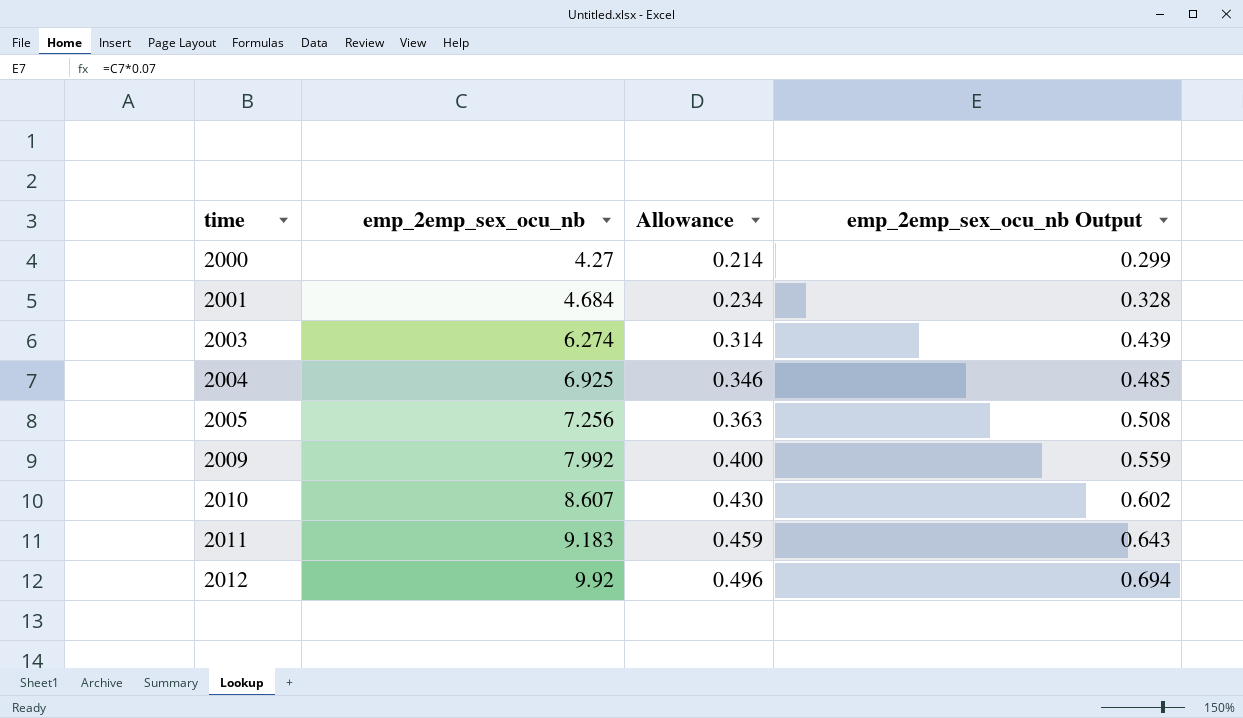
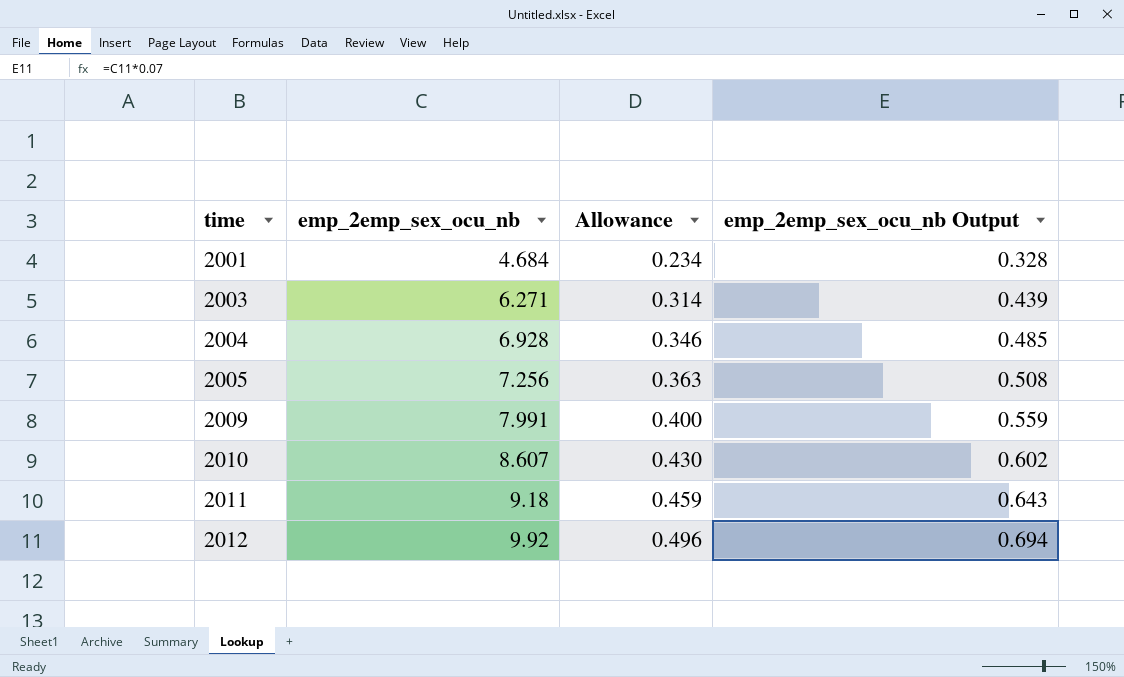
row 2000: 4.27 | 0.214 | 0.299 -> none
2003 | emp_2emp_sex_ocu_nb: 6.274 -> 6.271
2004 | emp_2emp_sex_ocu_nb: 6.925 -> 6.928
2009 | emp_2emp_sex_ocu_nb: 7.992 -> 7.991
2011 | emp_2emp_sex_ocu_nb: 9.183 -> 9.18

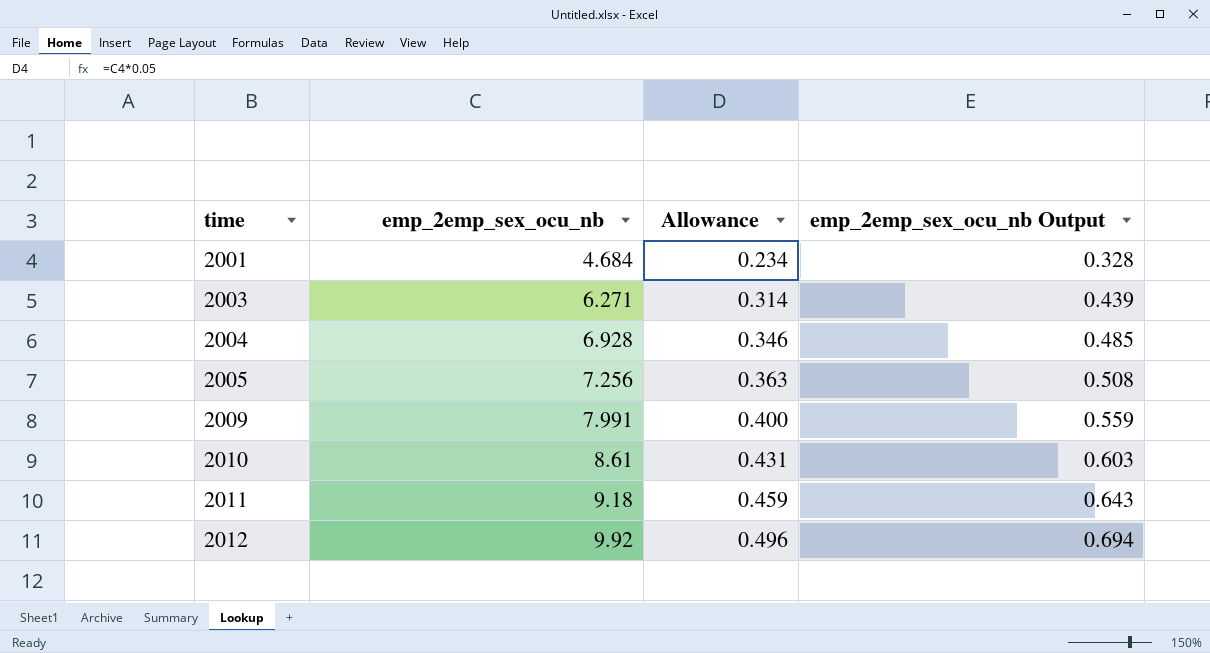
2010 | emp_2emp_sex_ocu_nb: 8.607 -> 8.61
2010 | Allowance: 0.430 -> 0.431
2010 | emp_2emp_sex_ocu_nb Output: 0.602 -> 0.603

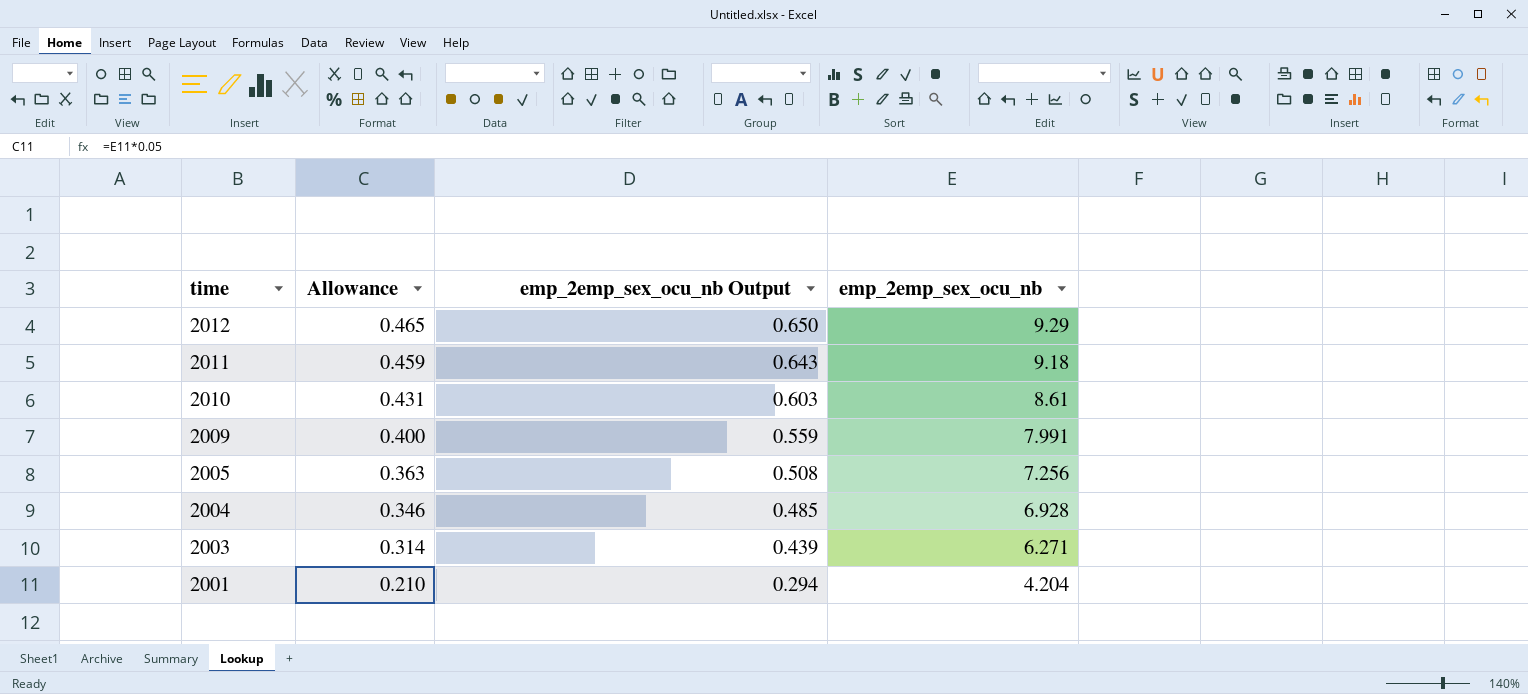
row order: time ascending -> time descending
column emp_2emp_sex_ocu_nb | position: 2 -> 4
2012 | Allowance: 0.496 -> 0.465
2012 | emp_2emp_sex_ocu_nb Output: 0.694 -> 0.650
2012 | emp_2emp_sex_ocu_nb: 9.92 -> 9.29
2001 | Allowance: 0.234 -> 0.210
2001 | emp_2emp_sex_ocu_nb Output: 0.328 -> 0.294
2001 | emp_2emp_sex_ocu_nb: 4.684 -> 4.204

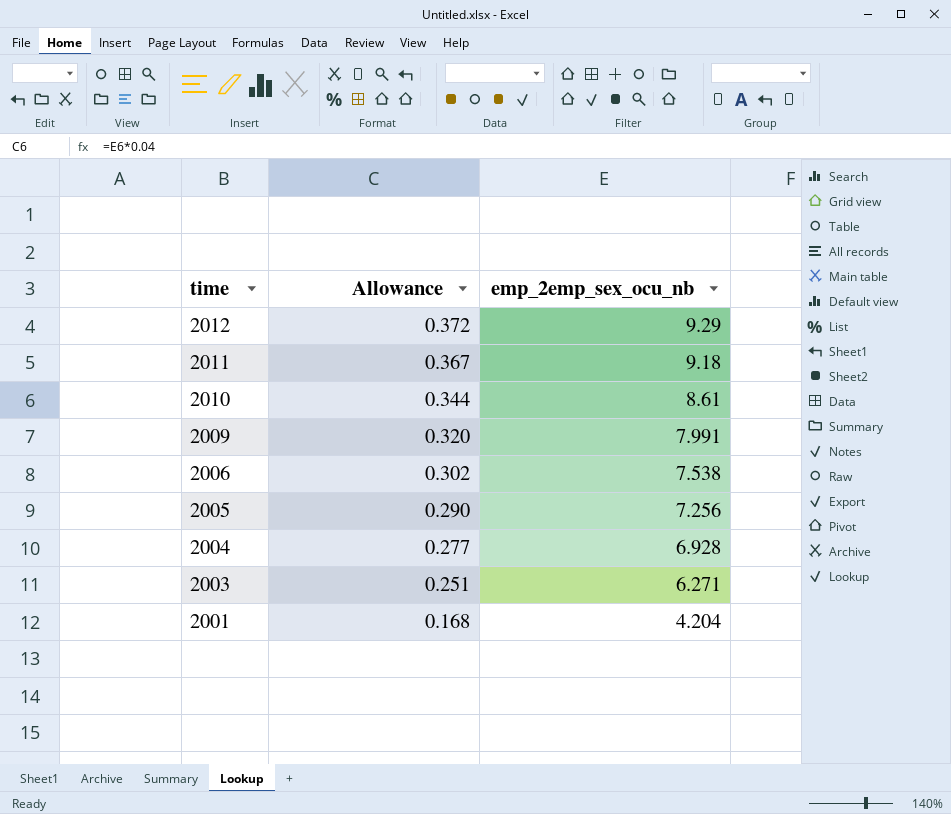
column emp_2emp_sex_ocu_nb Output | formula: [emp_2emp_sex_ocu_nb] * 0.07 -> none
column Allowance | formula: [emp_2emp_sex_ocu_nb] * 0.05 -> [emp_2emp_sex_ocu_nb] * 0.04
row 2006: none -> 0.302 | 7.538

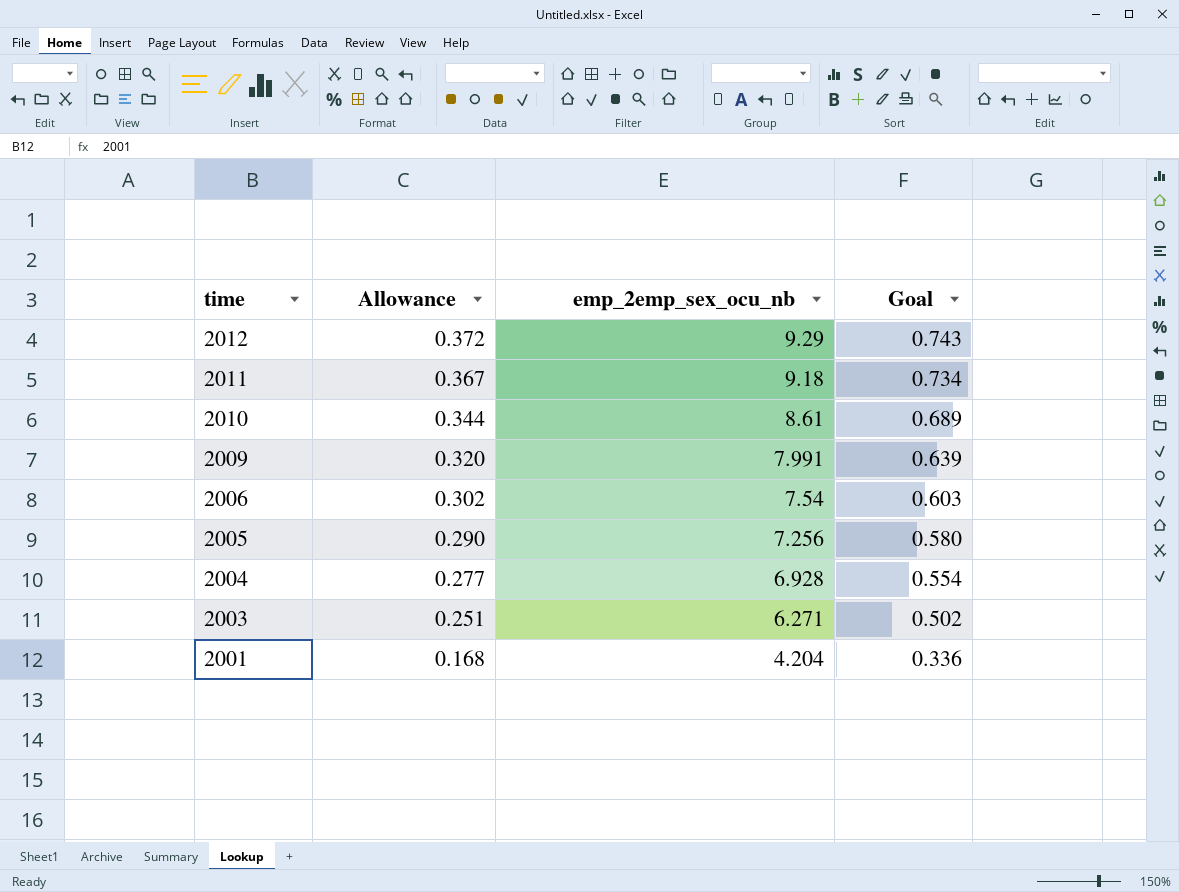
column Goal | formula: none -> [emp_2emp_sex_ocu_nb] * 0.08
2006 | emp_2emp_sex_ocu_nb: 7.538 -> 7.54

